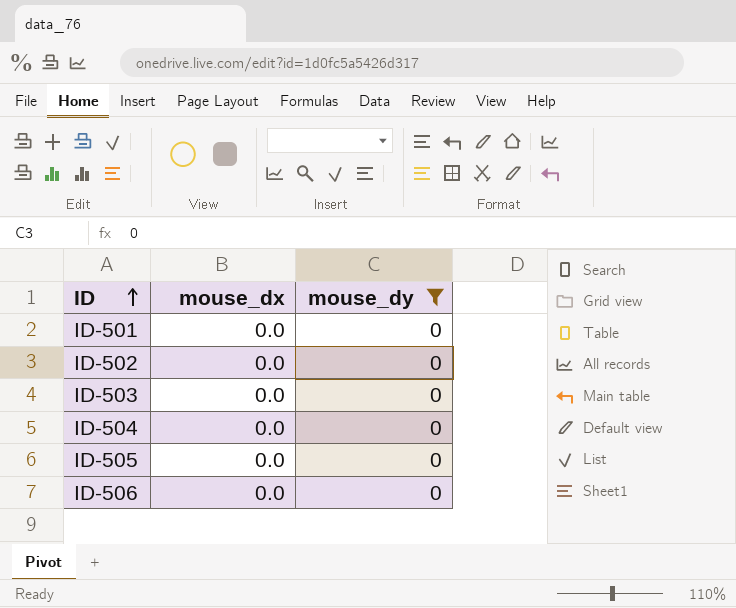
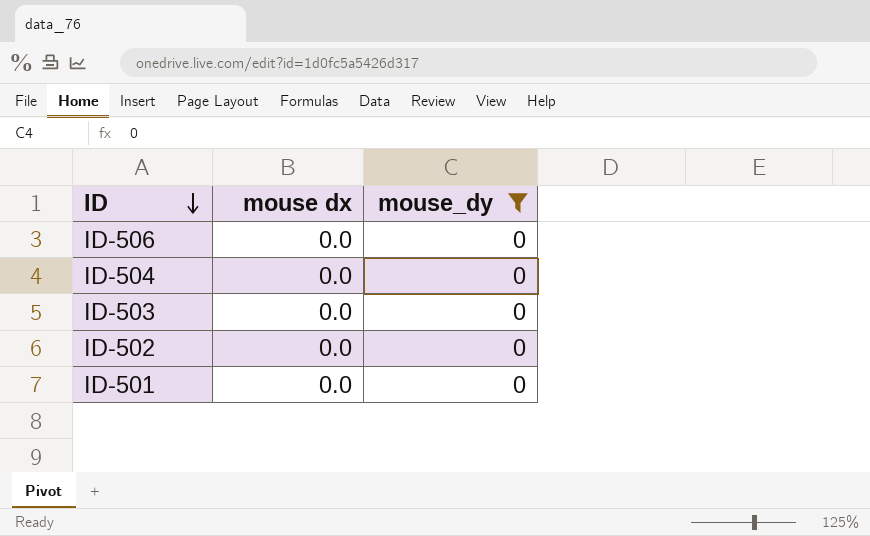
row order: ID ascending -> ID descending
column name: mouse_dx -> mouse dx
row ID-505: 0.0 | 0 -> none

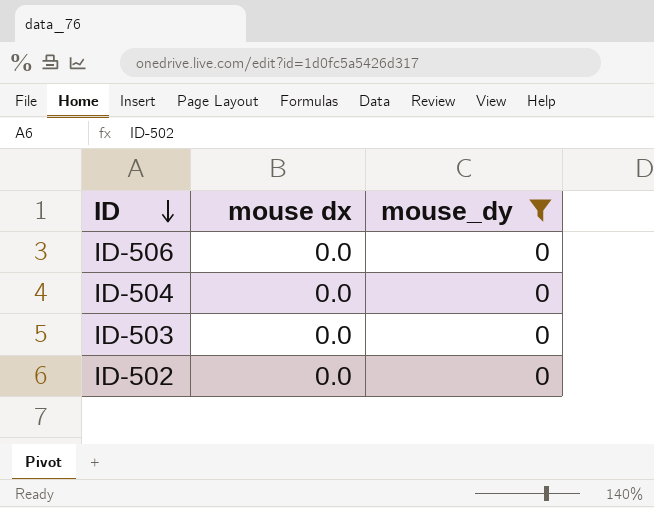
row ID-501: 0.0 | 0 -> none

